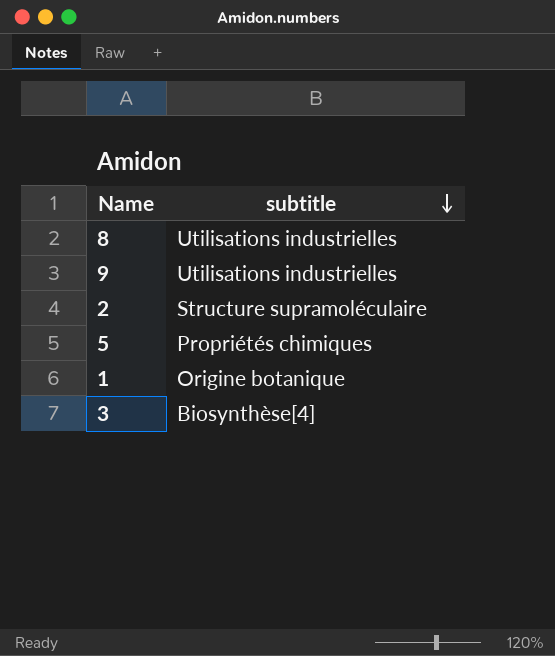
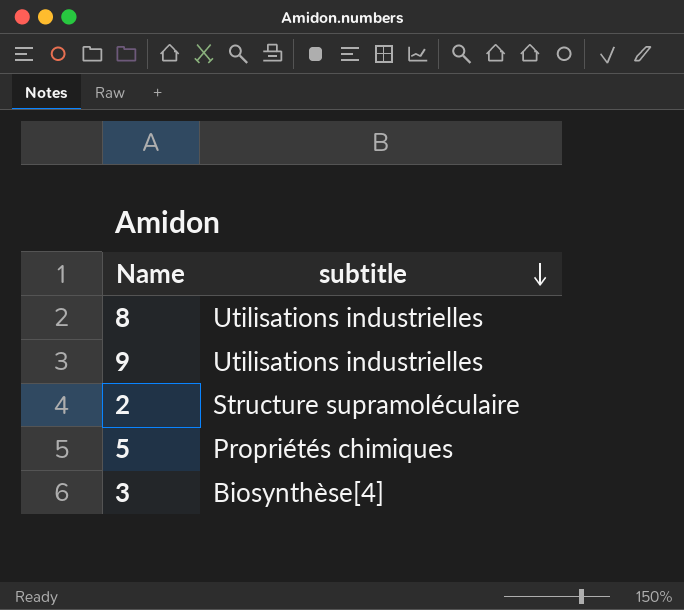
row 1: Origine botanique -> none

